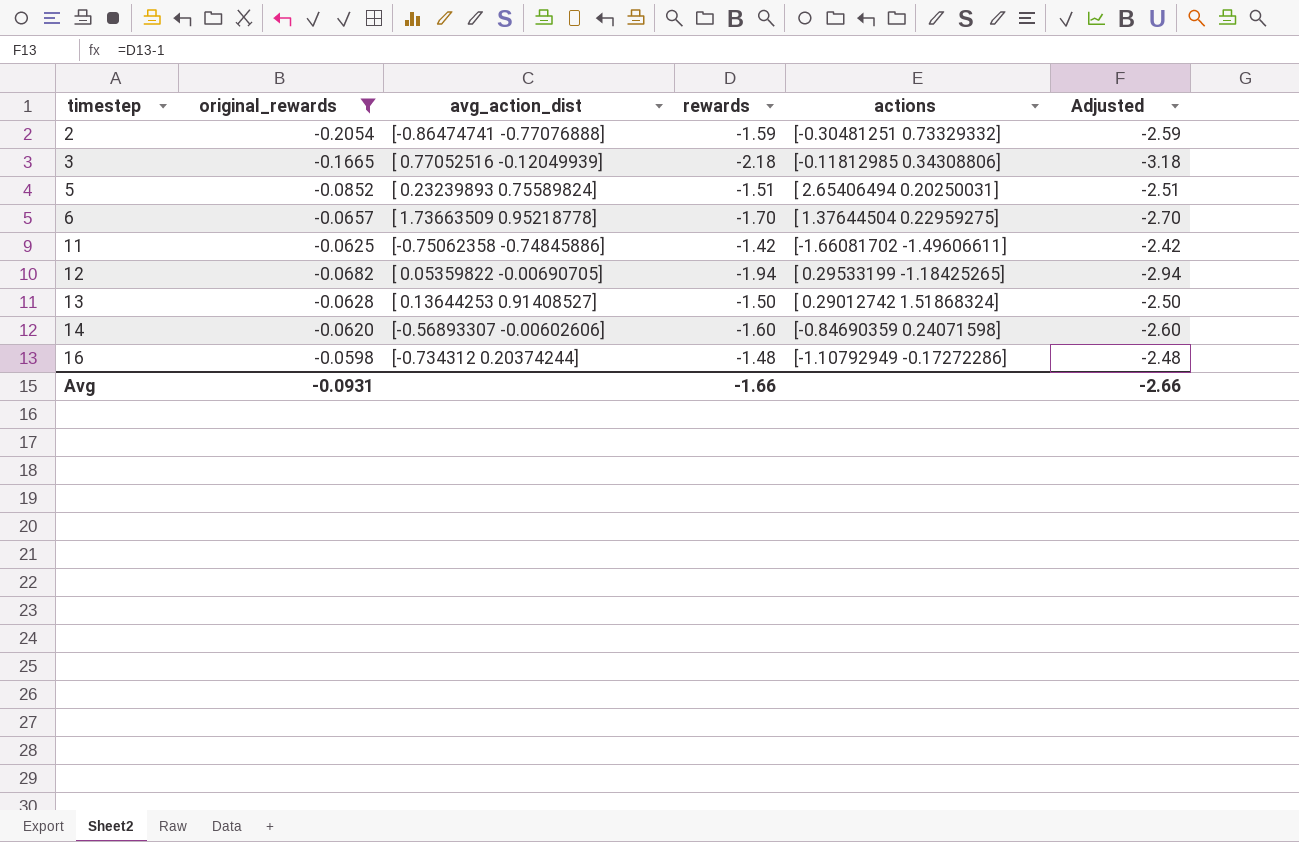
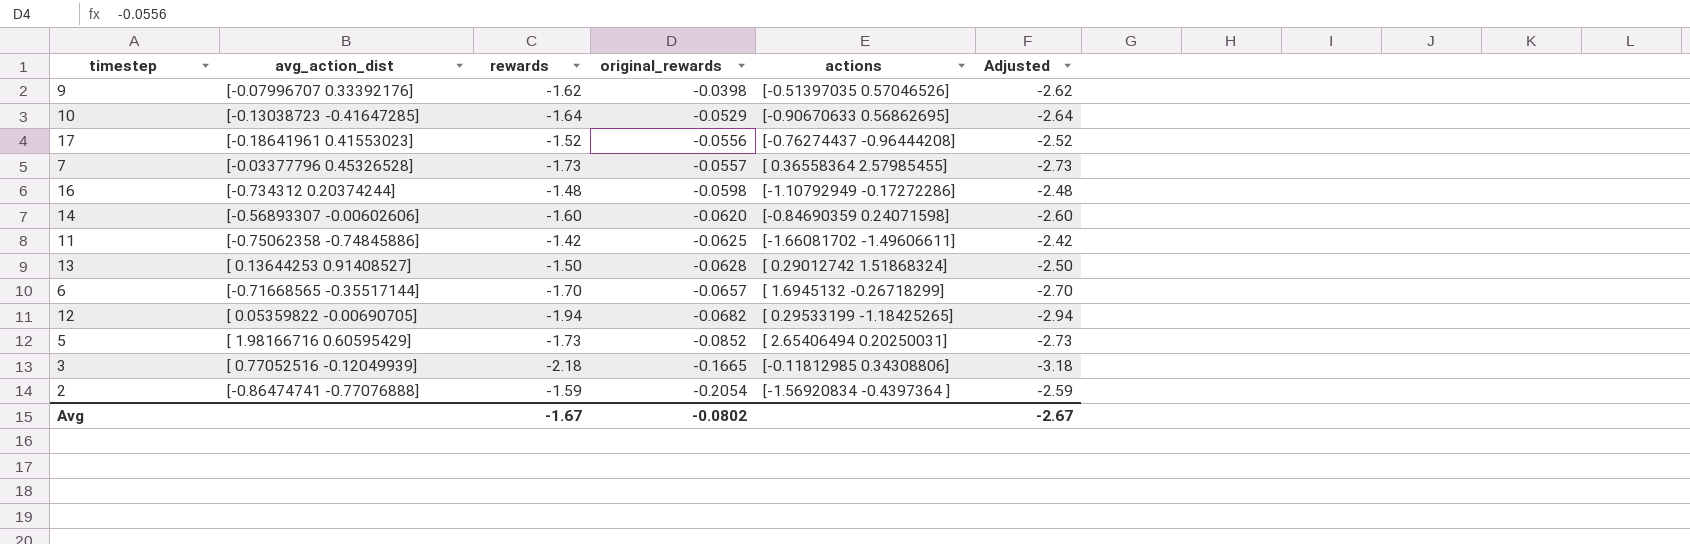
filter: original_rewards <= -0.0598 -> none
row order: timestep ascending -> original_rewards descending
column original_rewards | position: 2 -> 4
6 | avg_action_dist: [ 1.73663509 0.95218778] -> [-0.71668565 -0.35517144]
6 | actions: [ 1.37644504 0.22959275] -> [ 1.6945132 -0.26718299]
5 | avg_action_dist: [ 0.23239893 0.75589824] -> [ 1.98166716 0.60595429]
5 | rewards: -1.51 -> -1.73
5 | Adjusted: -2.51 -> -2.73
2 | actions: [-0.30481251 0.73329332] -> [-1.56920834 -0.4397364 ]
Avg | rewards: -1.66 -> -1.67
Avg | original_rewards: -0.0931 -> -0.0802
Avg | Adjusted: -2.66 -> -2.67

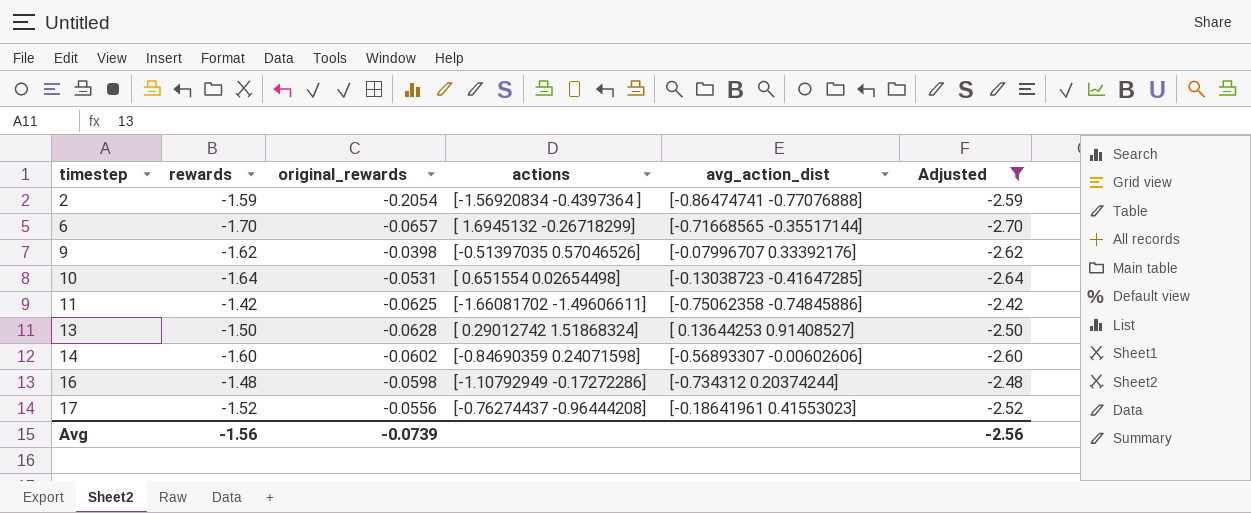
filter: none -> Adjusted >= -2.70
row order: original_rewards descending -> timestep ascending
column avg_action_dist | position: 2 -> 5
10 | original_rewards: -0.0529 -> -0.0531
10 | actions: [-0.90670633 0.56862695] -> [ 0.651554 0.02654498]
14 | original_rewards: -0.0620 -> -0.0602
Avg | rewards: -1.67 -> -1.56
Avg | original_rewards: -0.0802 -> -0.0739
Avg | Adjusted: -2.67 -> -2.56

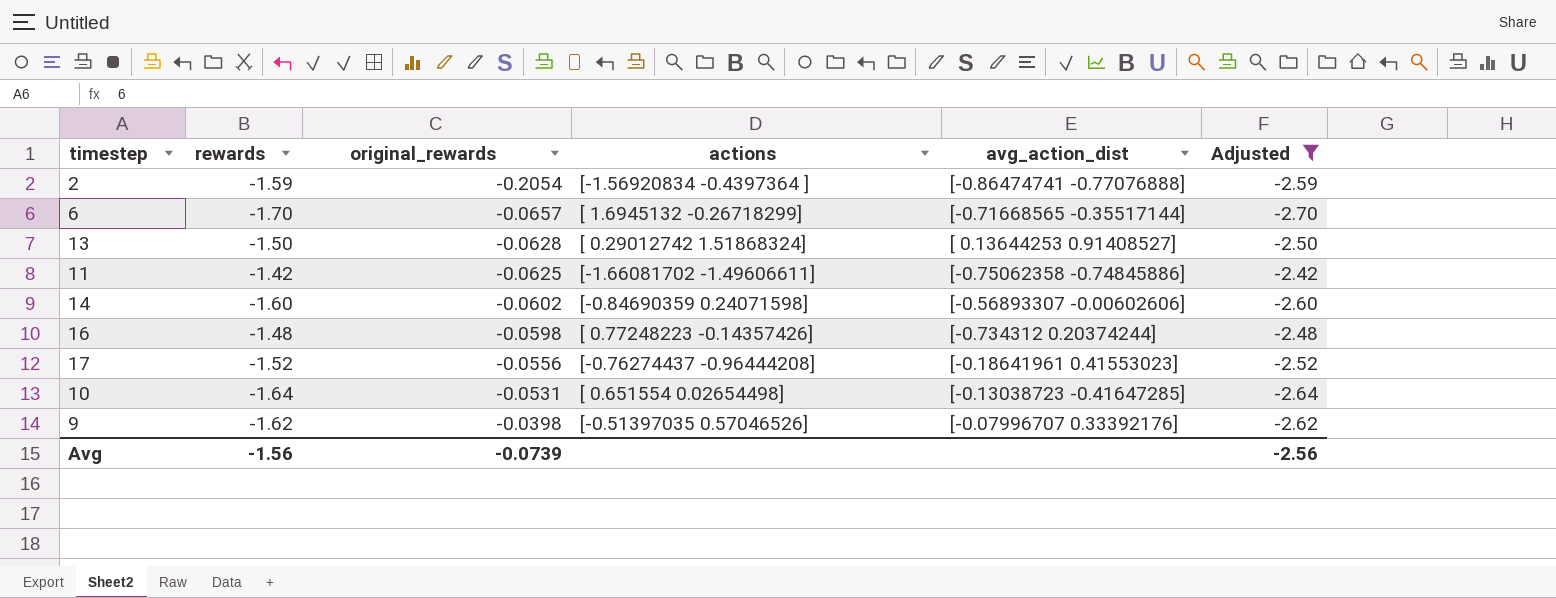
row order: timestep ascending -> original_rewards ascending
16 | actions: [-1.10792949 -0.17272286] -> [ 0.77248223 -0.14357426]

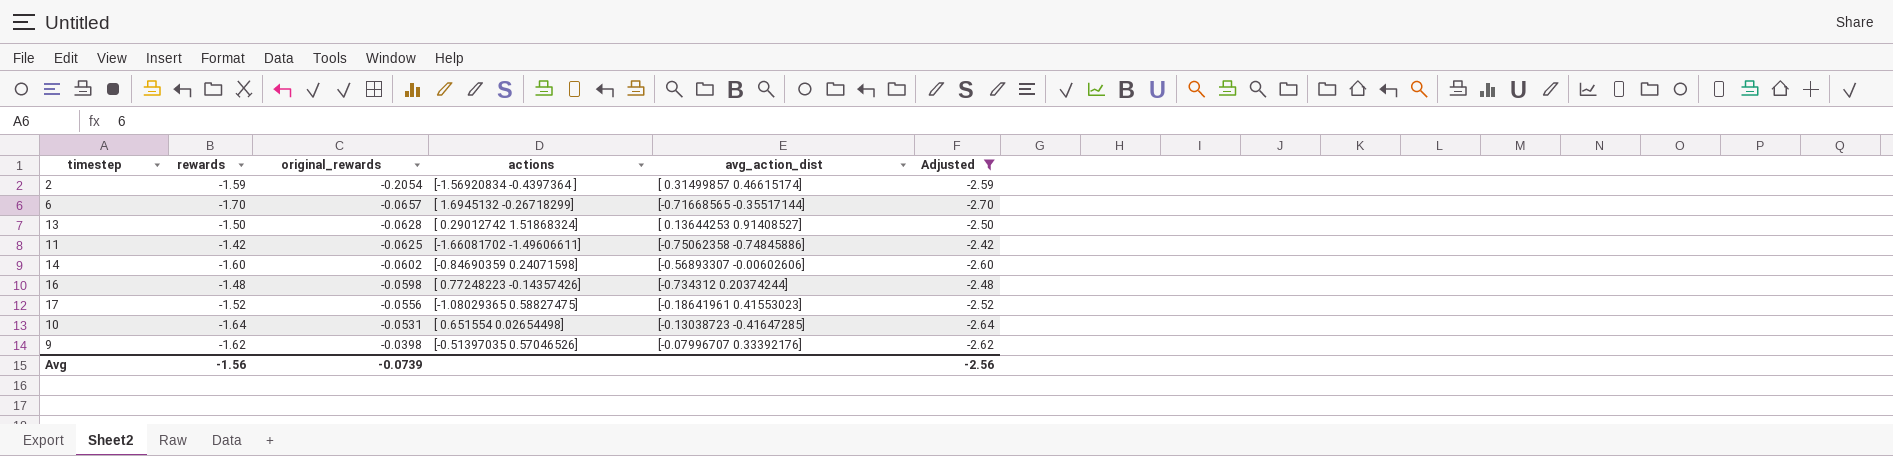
2 | avg_action_dist: [-0.86474741 -0.77076888] -> [ 0.31499857 0.46615174]
17 | actions: [-0.76274437 -0.96444208] -> [-1.08029365 0.58827475]

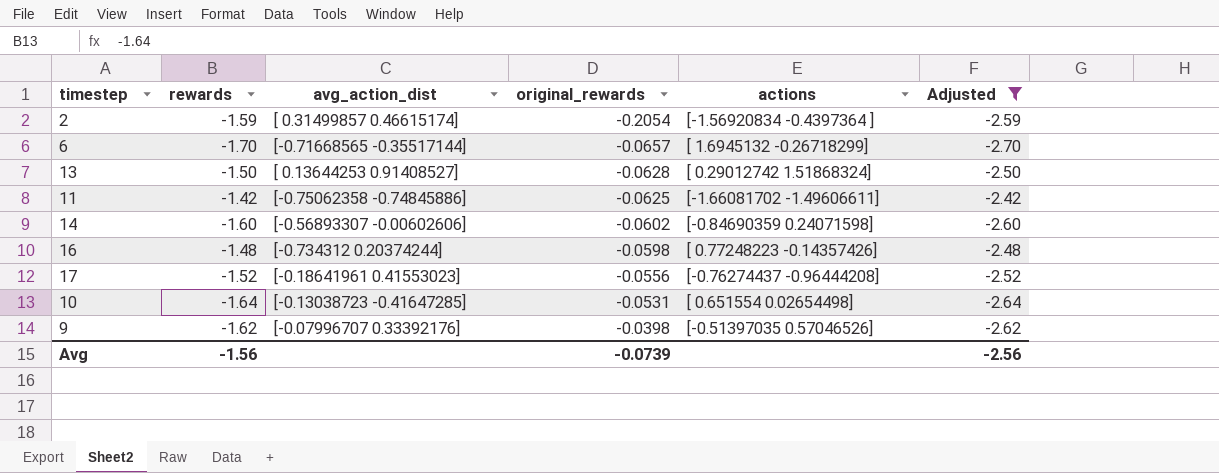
column avg_action_dist | position: 5 -> 3
17 | actions: [-1.08029365 0.58827475] -> [-0.76274437 -0.96444208]

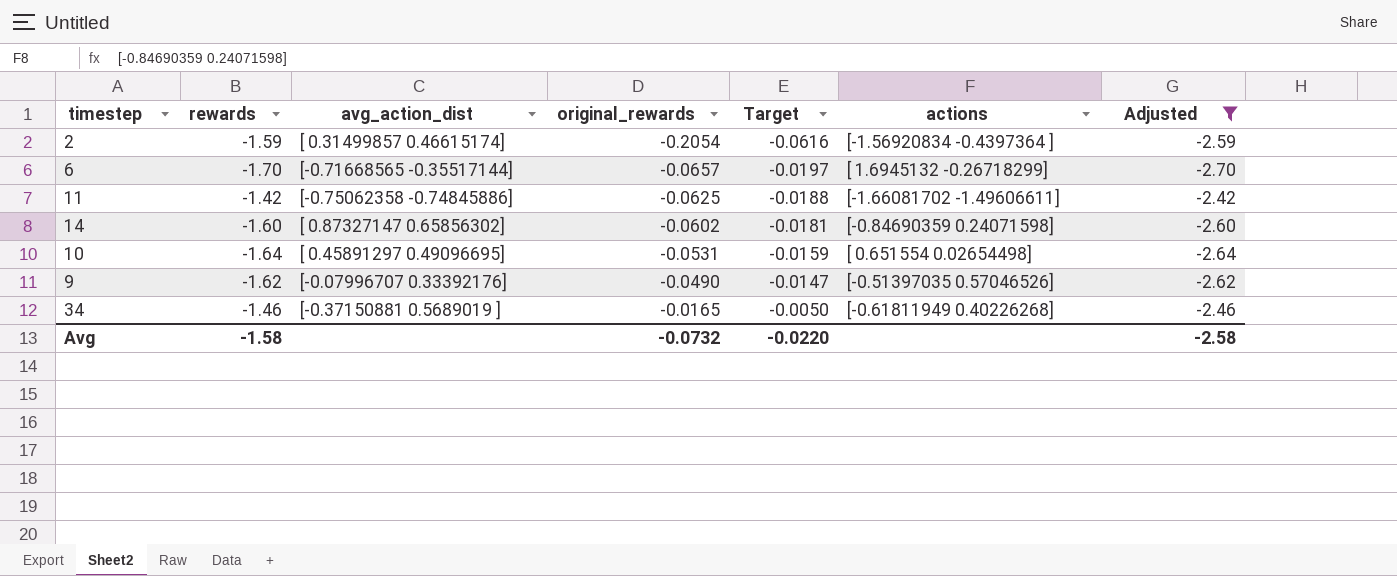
column Target | formula: none -> [original_rewards] * 0.3
row 13: -1.50 | [ 0.13644253 0.91408527] | -0.0628 | [ 0.29012742 1.51868324] | -2.50 -> none
row 16: -1.48 | [-0.734312 0.20374244] | -0.0598 | [ 0.77248223 -0.14357426] | -2.48 -> none
row 17: -1.52 | [-0.18641961 0.41553023] | -0.0556 | [-0.76274437 -0.96444208] | -2.52 -> none
14 | avg_action_dist: [-0.56893307 -0.00602606] -> [ 0.87327147 0.65856302]
10 | avg_action_dist: [-0.13038723 -0.41647285] -> [ 0.45891297 0.49096695]
9 | original_rewards: -0.0398 -> -0.0490
row 34: none -> -1.46 | [-0.37150881 0.5689019 ] | -0.0165 | -0.0050 | [-0.61811949 0.40226268] | -2.46
Avg | rewards: -1.56 -> -1.58
Avg | original_rewards: -0.0739 -> -0.0732
Avg | Adjusted: -2.56 -> -2.58

